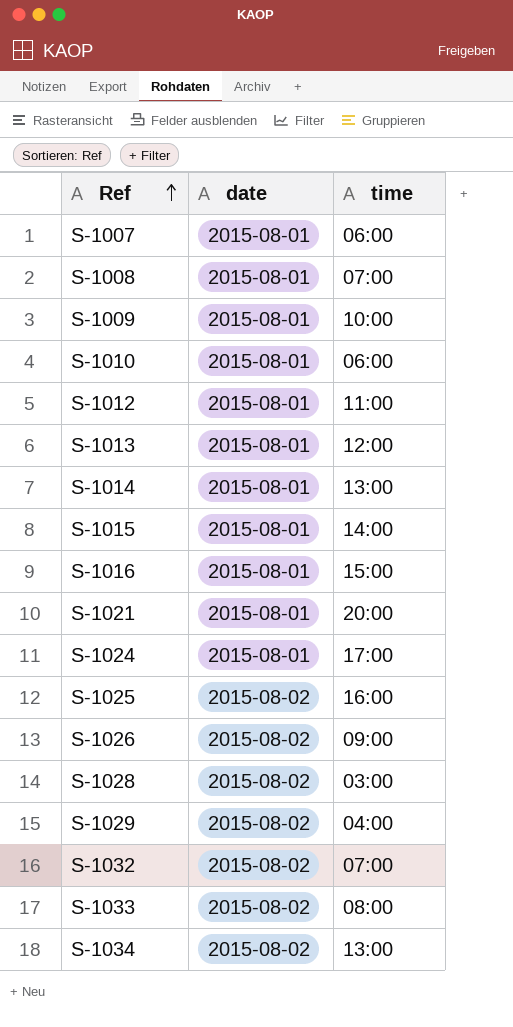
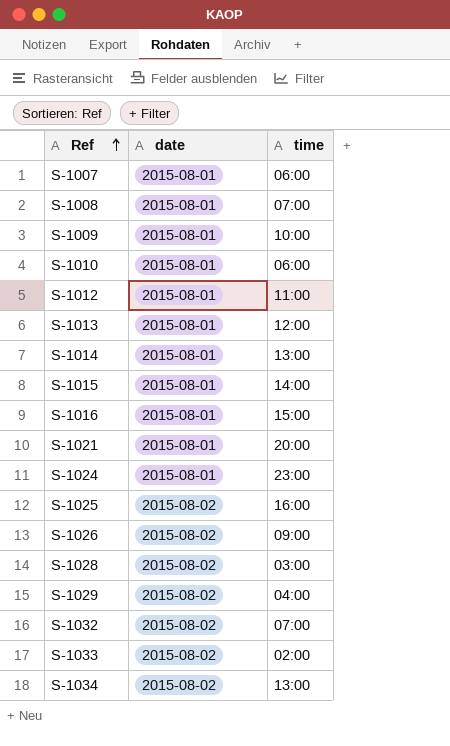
S-1024 | time: 17:00 -> 23:00
S-1033 | time: 08:00 -> 02:00

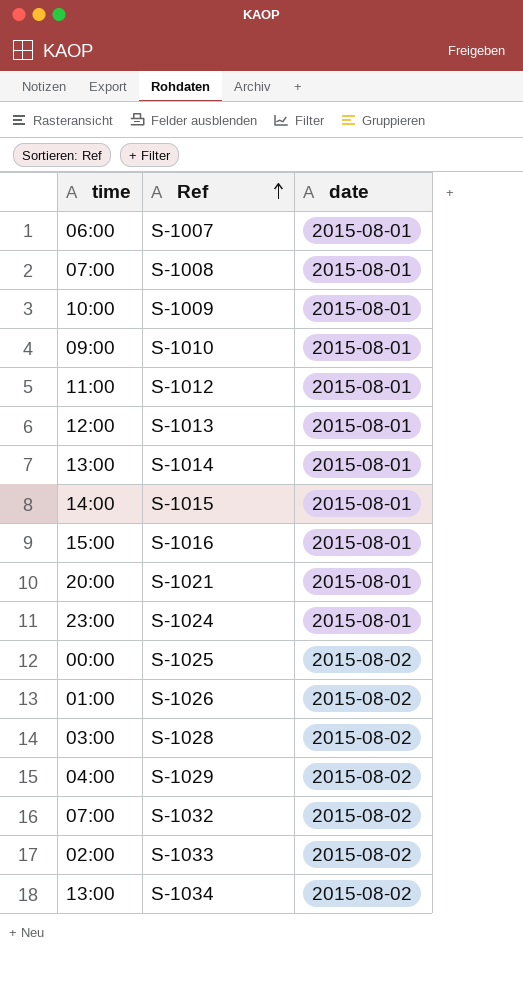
column time | position: 3 -> 1
S-1010 | time: 06:00 -> 09:00
S-1025 | time: 16:00 -> 00:00
S-1026 | time: 09:00 -> 01:00

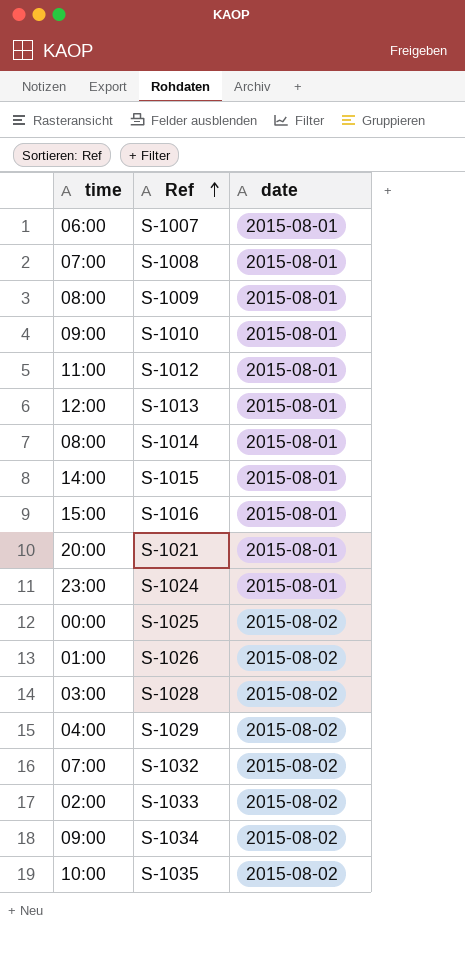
S-1009 | time: 10:00 -> 08:00
S-1014 | time: 13:00 -> 08:00
S-1034 | time: 13:00 -> 09:00
row S-1035: none -> 10:00 | 2015-08-02

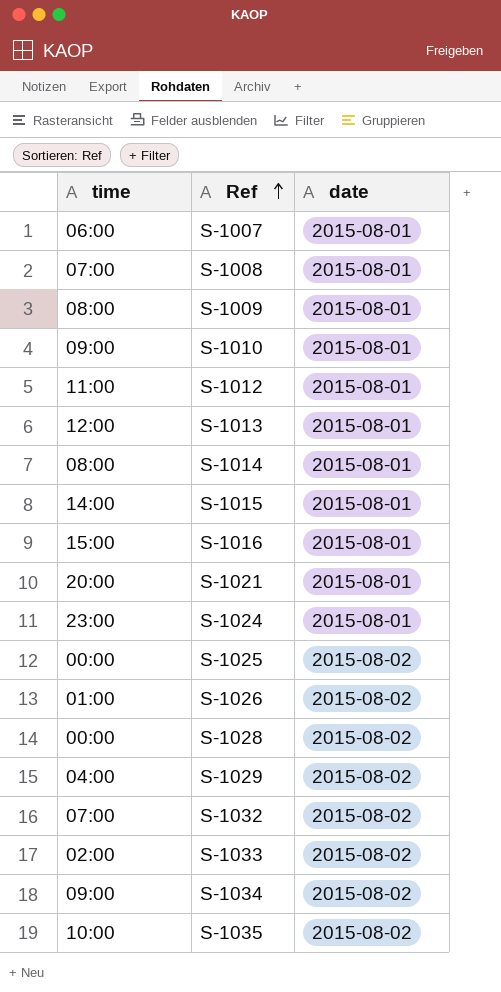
S-1028 | time: 03:00 -> 00:00

